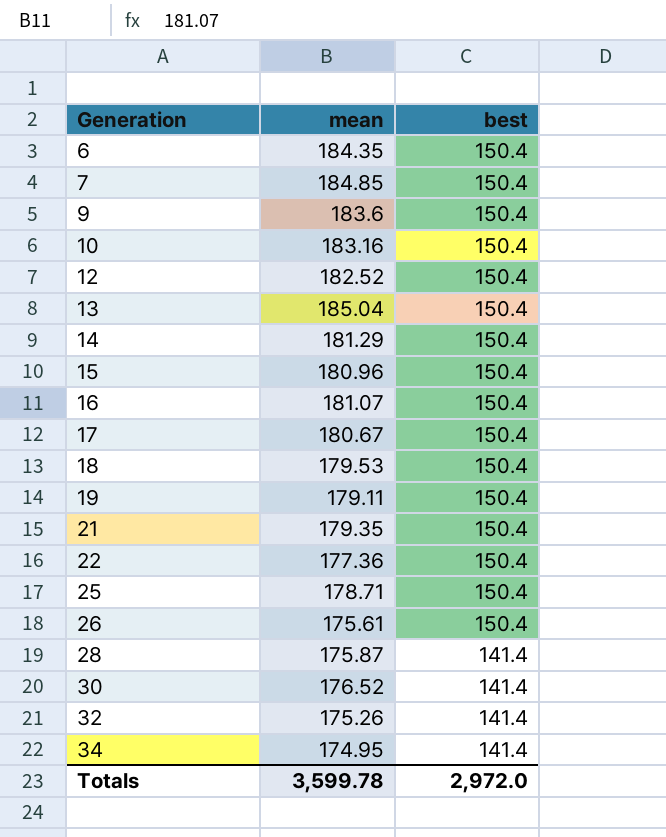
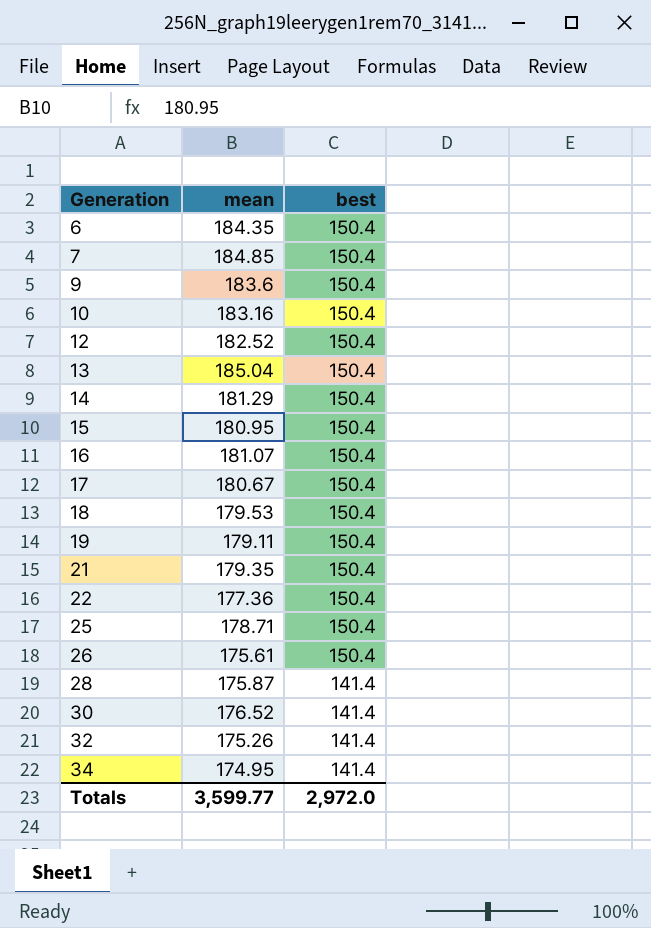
15 | mean: 180.96 -> 180.95
Totals | mean: 3,599.78 -> 3,599.77

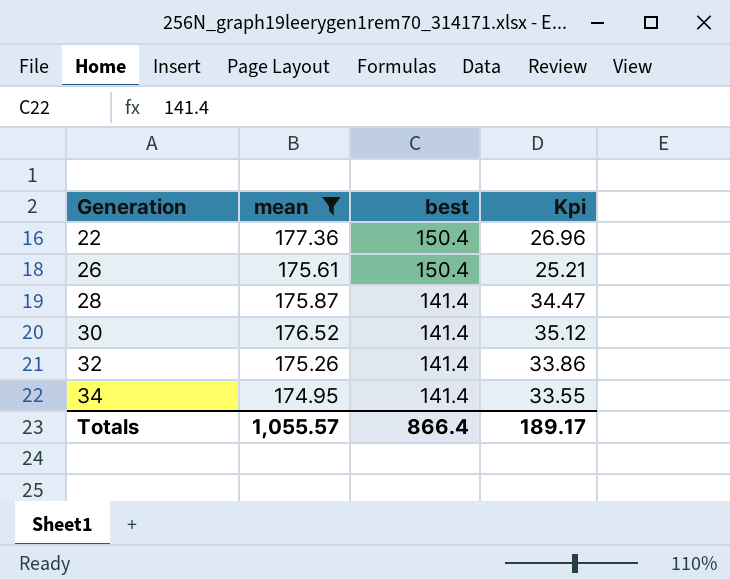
filter: none -> mean <= 177.36
column Kpi | formula: none -> [mean] - [best]
Totals | mean: 3,599.77 -> 1,055.57
Totals | best: 2,972.0 -> 866.4

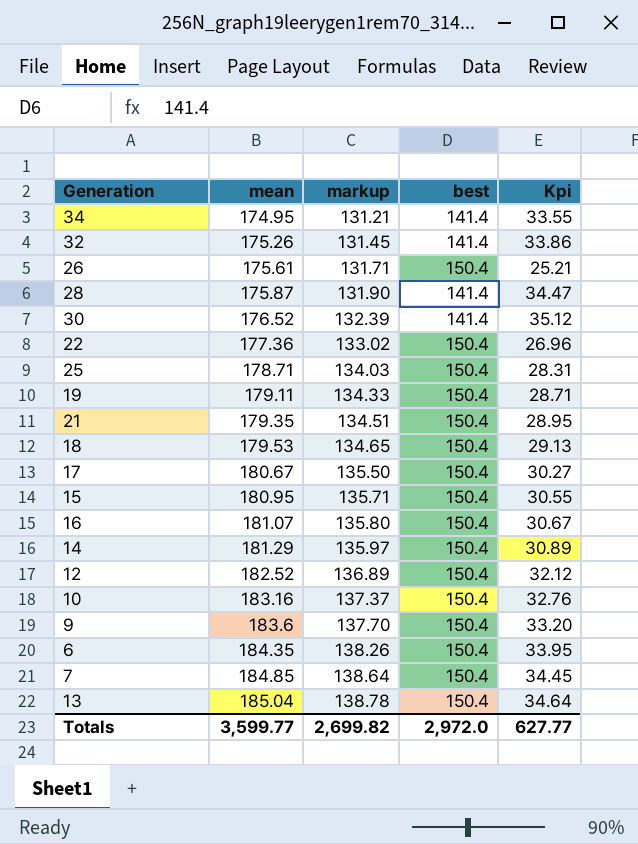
filter: mean <= 177.36 -> none
row order: Generation ascending -> mean ascending
column markup | formula: none -> [mean] * 0.75
Totals | mean: 1,055.57 -> 3,599.77
Totals | best: 866.4 -> 2,972.0
Totals | Kpi: 189.17 -> 627.77

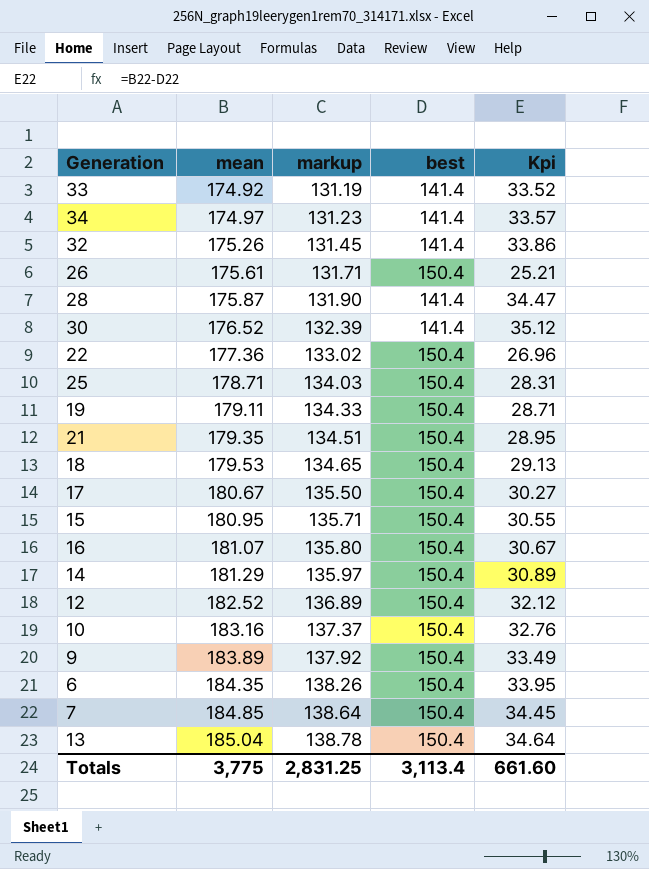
row 33: none -> 174.92 | 131.19 | 141.4 | 33.52
34 | mean: 174.95 -> 174.97
34 | markup: 131.21 -> 131.23
34 | Kpi: 33.55 -> 33.57
9 | mean: 183.6 -> 183.89
9 | markup: 137.70 -> 137.92
9 | Kpi: 33.20 -> 33.49
Totals | mean: 3,599.77 -> 3,775
Totals | markup: 2,699.82 -> 2,831.25
Totals | best: 2,972.0 -> 3,113.4
Totals | Kpi: 627.77 -> 661.60

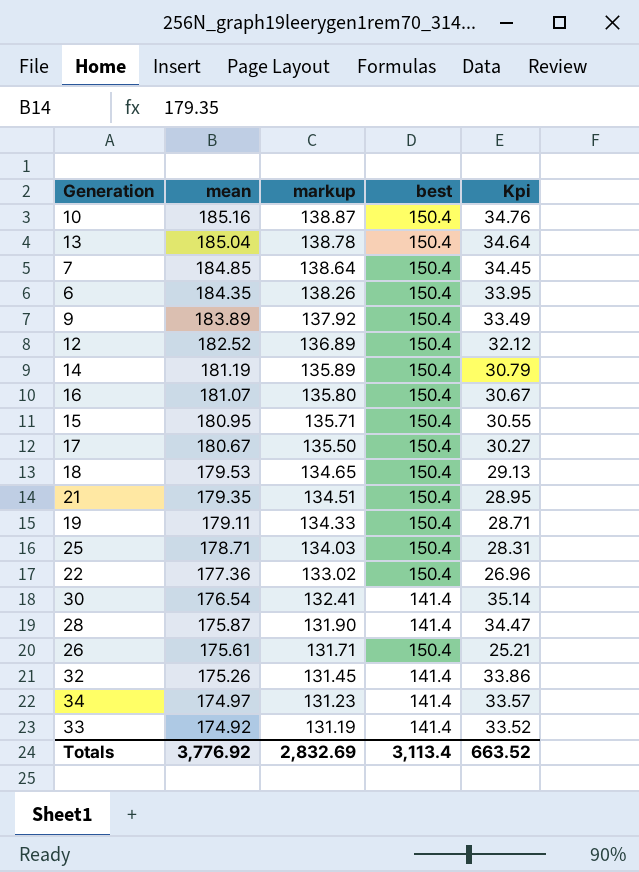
row order: mean ascending -> mean descending
10 | mean: 183.16 -> 185.16
10 | markup: 137.37 -> 138.87
10 | Kpi: 32.76 -> 34.76
14 | mean: 181.29 -> 181.19
14 | markup: 135.97 -> 135.89
14 | Kpi: 30.89 -> 30.79
30 | mean: 176.52 -> 176.54
30 | markup: 132.39 -> 132.41
30 | Kpi: 35.12 -> 35.14
Totals | mean: 3,775 -> 3,776.92
Totals | markup: 2,831.25 -> 2,832.69
Totals | Kpi: 661.60 -> 663.52

